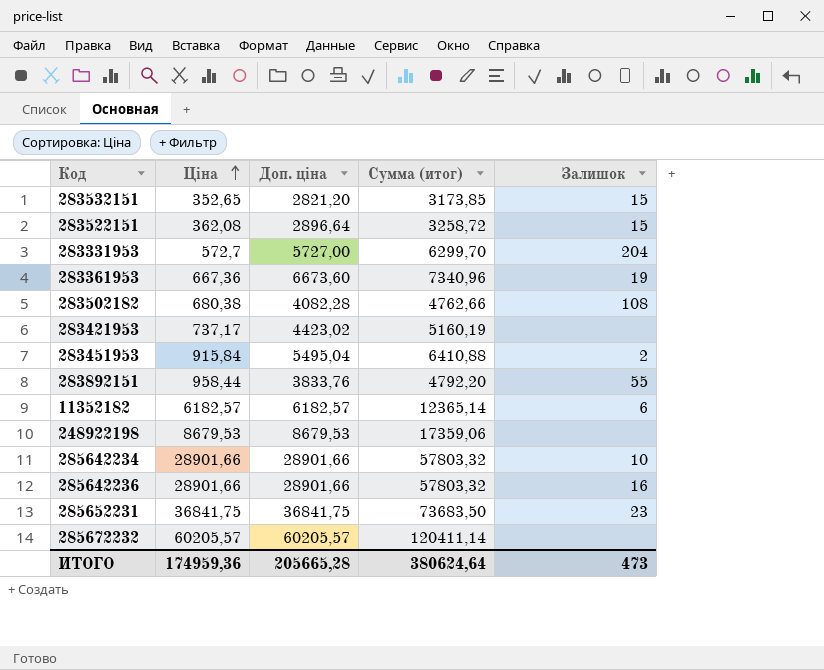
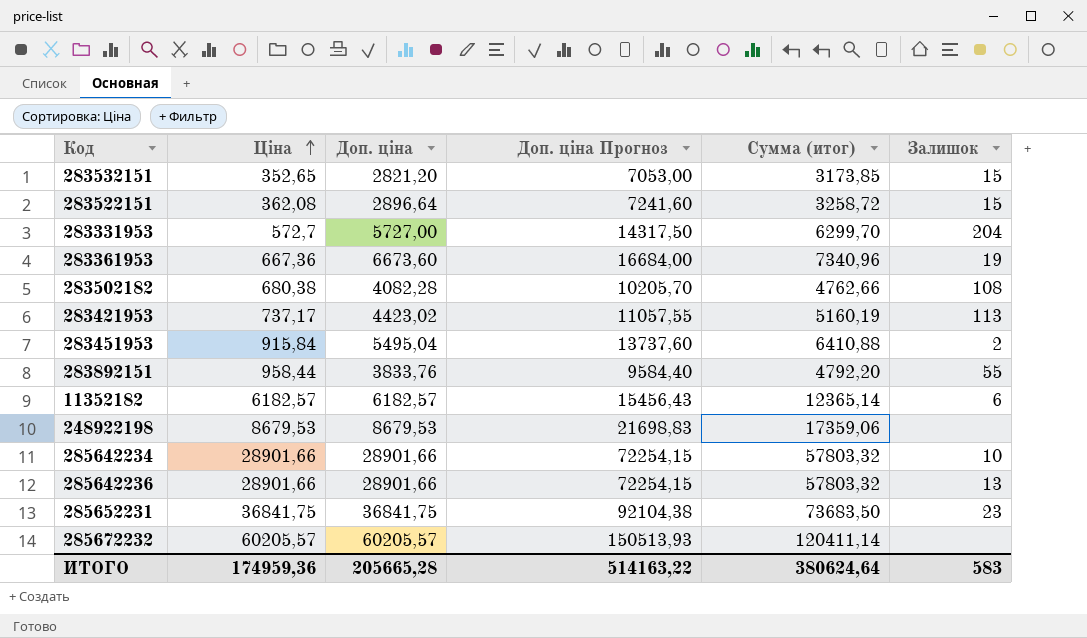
column Доп. ціна Прогноз | formula: none -> [Доп. ціна] * 2,5
283421953 | Залишок: none -> 113
285642236 | Залишок: 16 -> 13
ИТОГО | Залишок: 473 -> 583

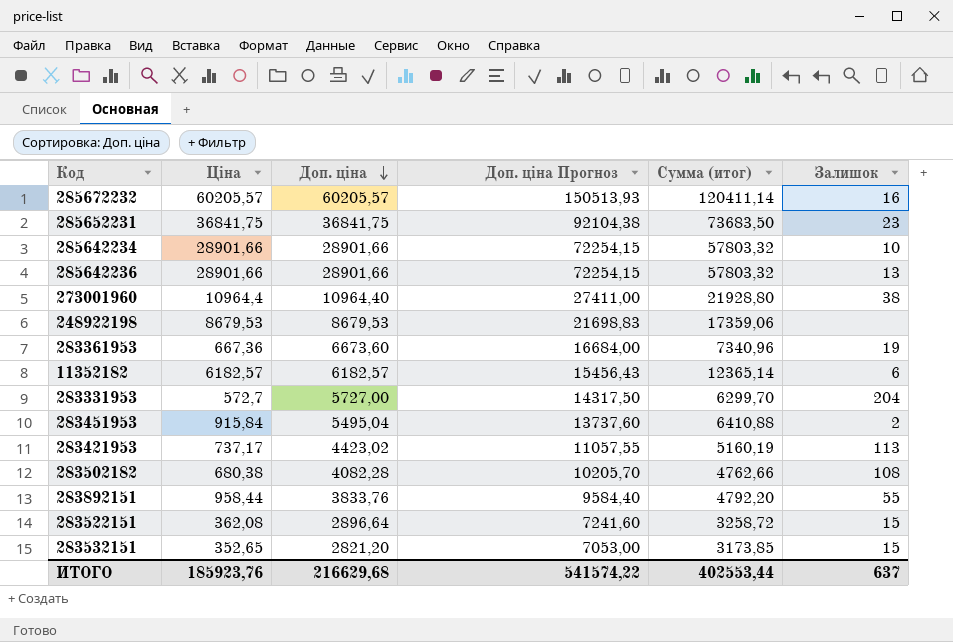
row order: Ціна ascending -> Доп. ціна descending
285672232 | Залишок: none -> 16
row 273001960: none -> 10964,4 | 10964,40 | 27411,00 | 21928,80 | 38
ИТОГО | Ціна: 174959,36 -> 185923,76
ИТОГО | Доп. ціна: 205665,28 -> 216629,68
ИТОГО | Доп. ціна Прогноз: 514163,22 -> 541574,22
ИТОГО | Сумма (итог): 380624,64 -> 402553,44
ИТОГО | Залишок: 583 -> 637

